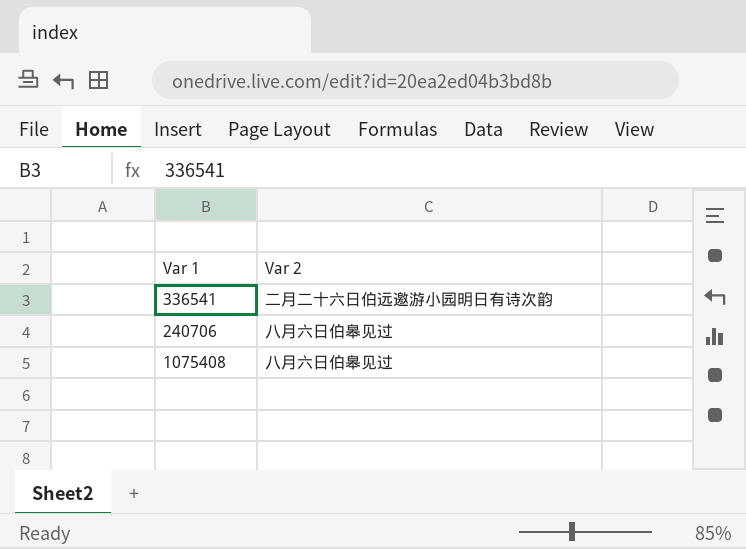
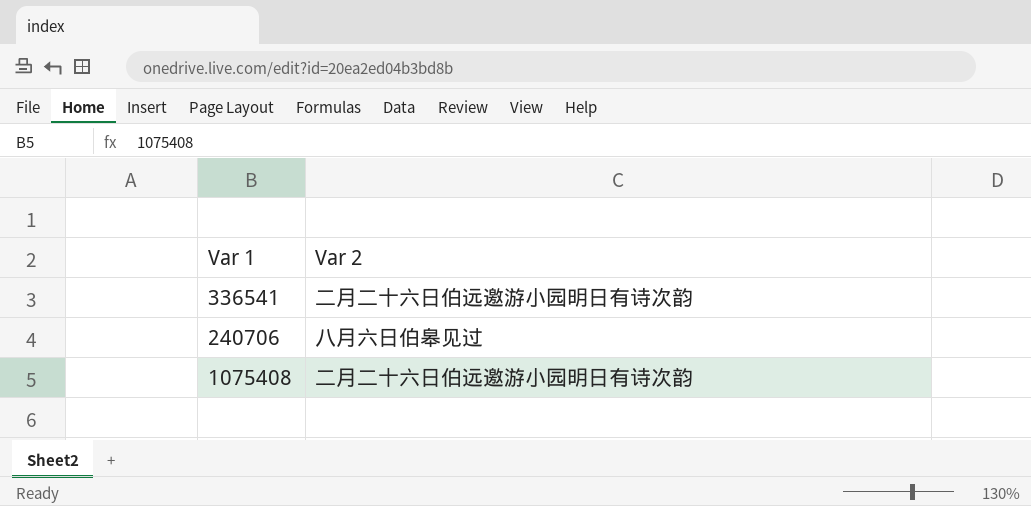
1075408 | Var 2: 八月六日伯皋见过 -> 二月二十六日伯远邀游小园明日有诗次韵

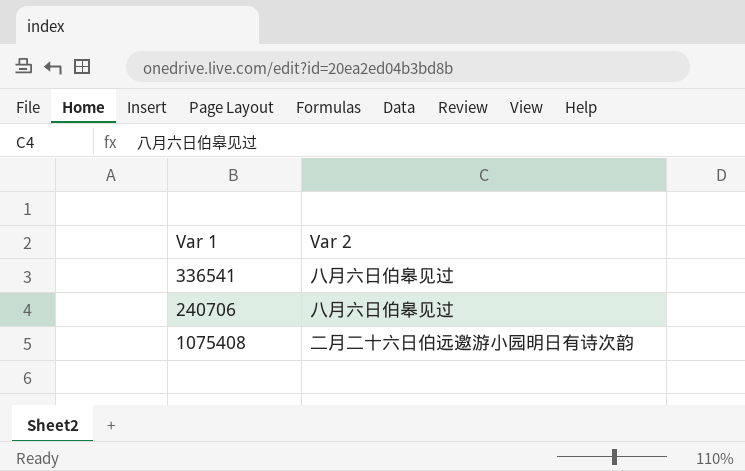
336541 | Var 2: 二月二十六日伯远邀游小园明日有诗次韵 -> 八月六日伯皋见过

